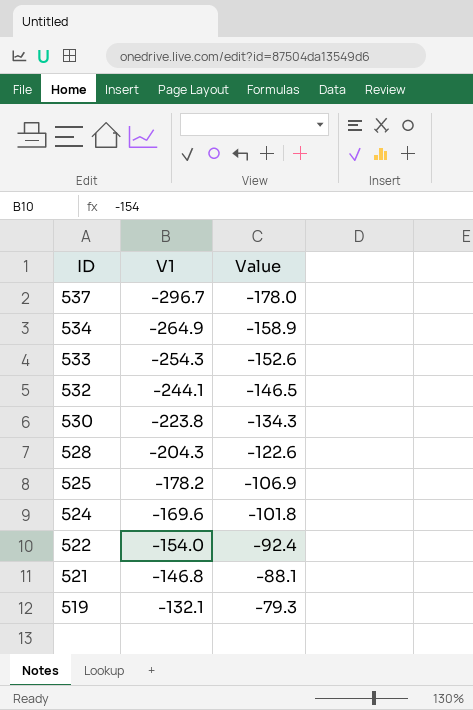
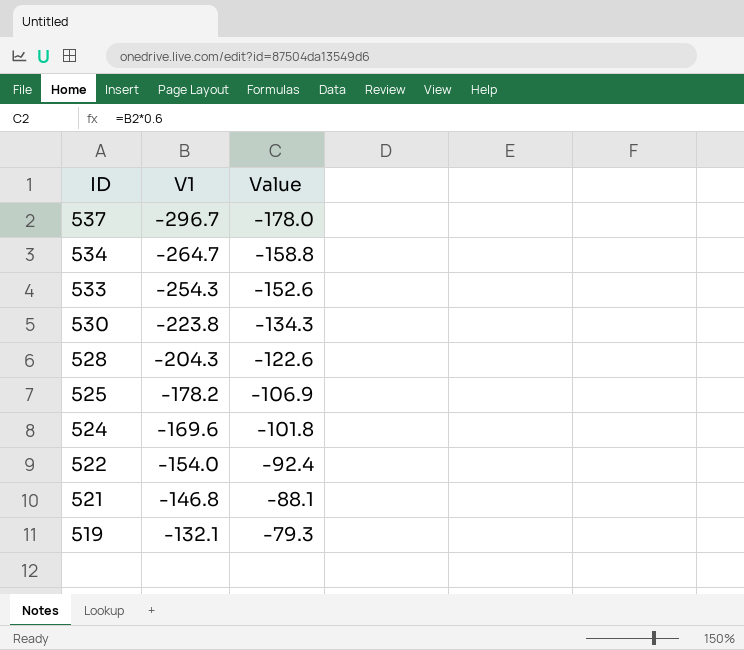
row 532: -244.1 | -146.5 -> none
534 | V1: -264.9 -> -264.7
534 | Value: -158.9 -> -158.8

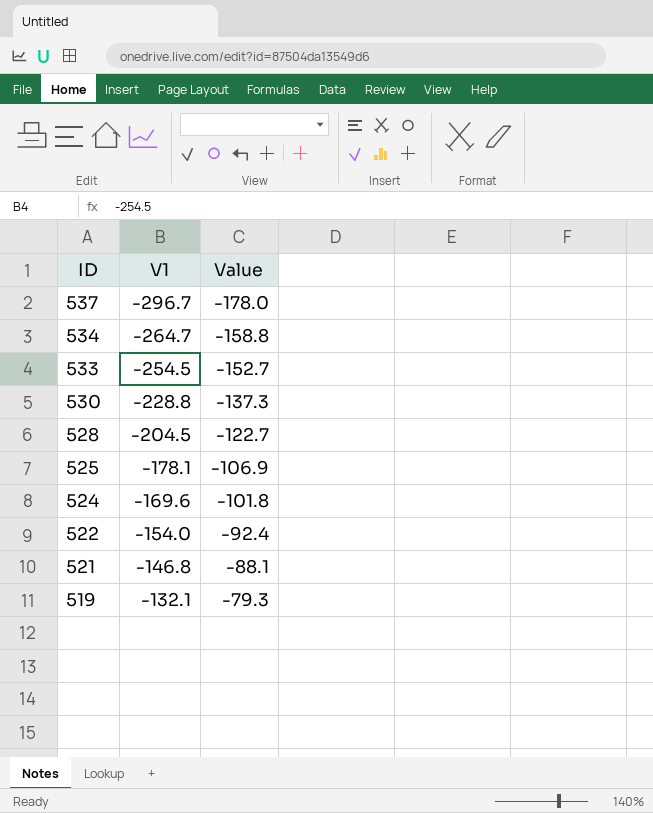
533 | V1: -254.3 -> -254.5
533 | Value: -152.6 -> -152.7
530 | V1: -223.8 -> -228.8
530 | Value: -134.3 -> -137.3
528 | V1: -204.3 -> -204.5
528 | Value: -122.6 -> -122.7
525 | V1: -178.2 -> -178.1

